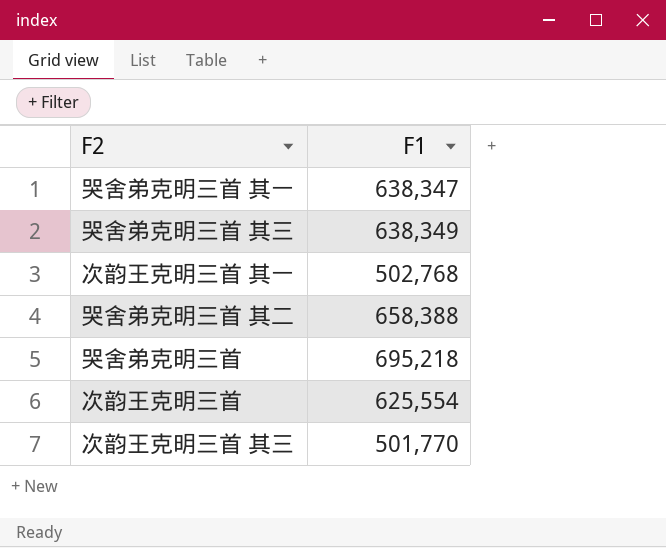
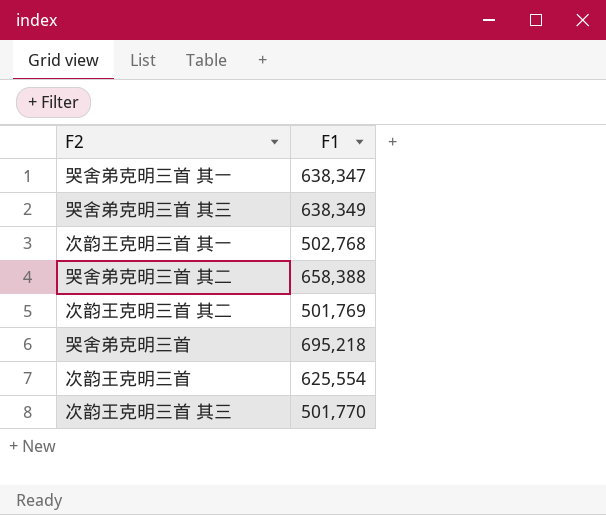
row 次韵王克明三首 其二: none -> 501,769

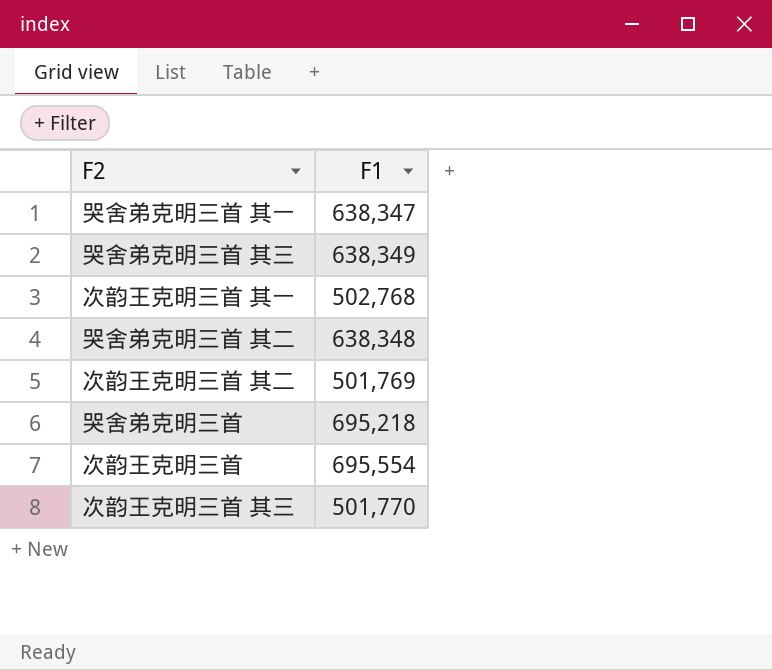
哭舍弟克明三首 其二 | F1: 658,388 -> 638,348
次韵王克明三首 | F1: 625,554 -> 695,554

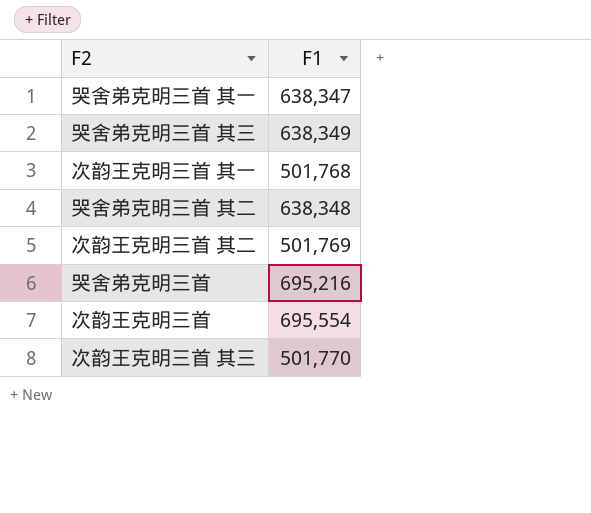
次韵王克明三首 其一 | F1: 502,768 -> 501,768
哭舍弟克明三首 | F1: 695,218 -> 695,216

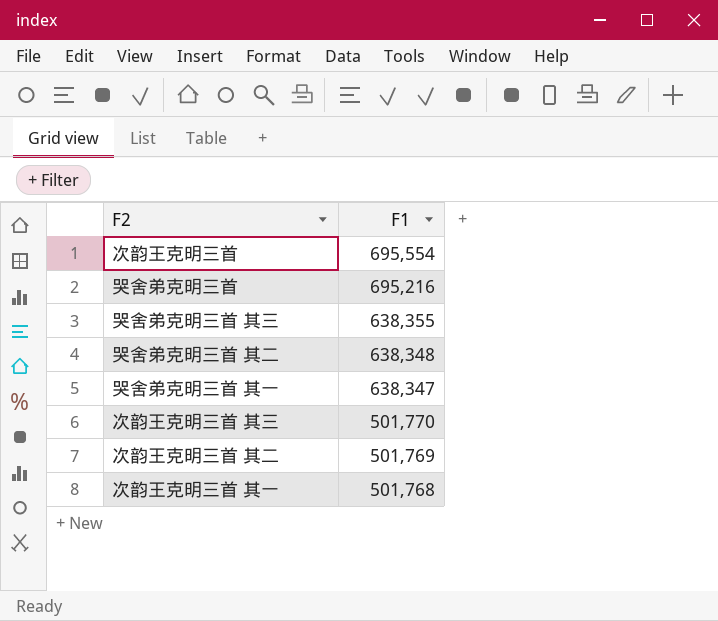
row order: none -> F1 descending
哭舍弟克明三首 其三 | F1: 638,349 -> 638,355

